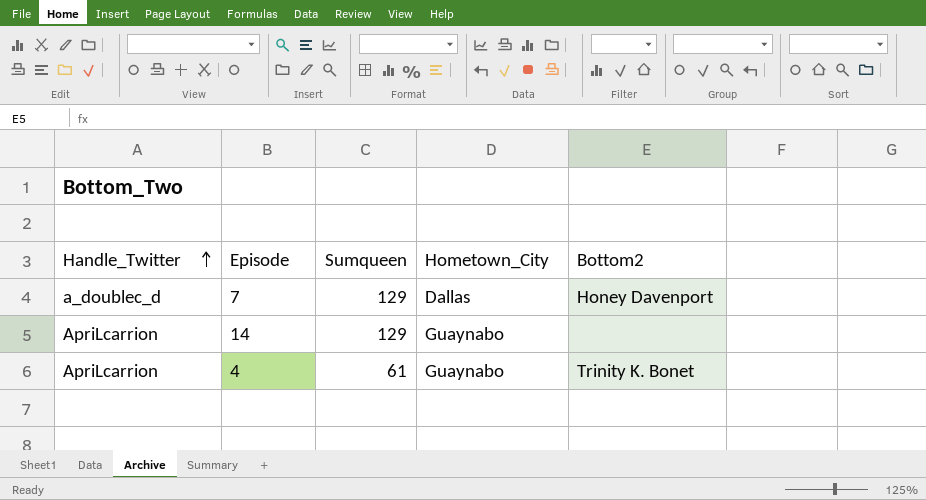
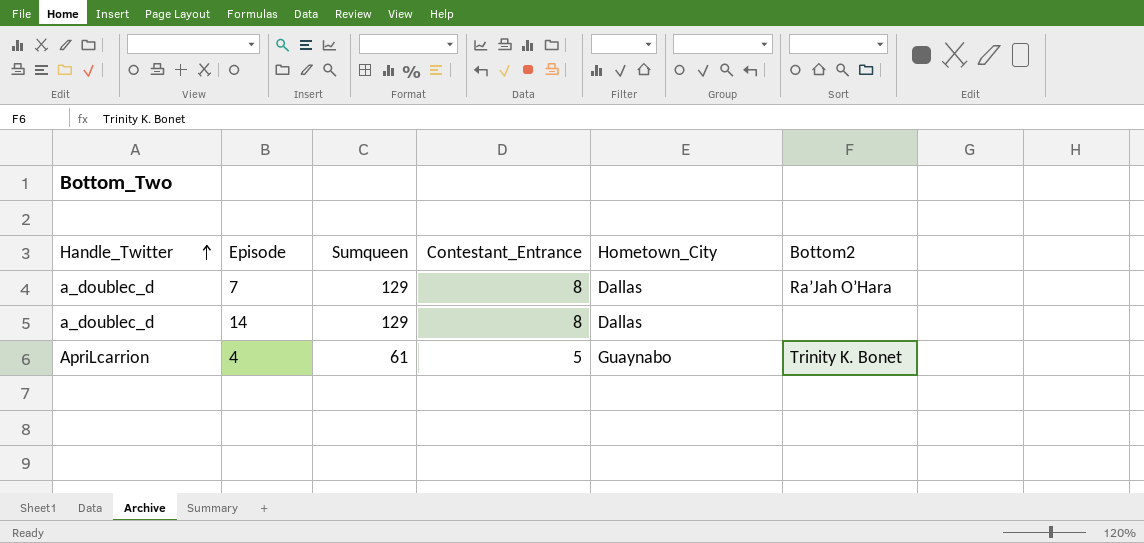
column Contestant_Entrance | position: none -> 4
7 | Bottom2: Honey Davenport -> Ra’Jah O’Hara
14 | Handle_Twitter: ApriLcarrion -> a_doublec_d
14 | Hometown_City: Guaynabo -> Dallas

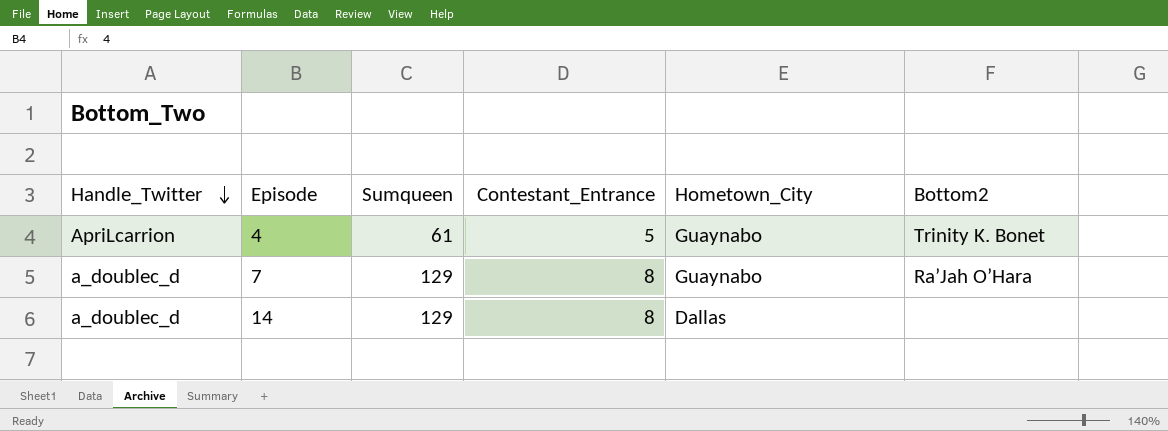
row order: Handle_Twitter ascending -> Handle_Twitter descending
7 | Hometown_City: Dallas -> Guaynabo

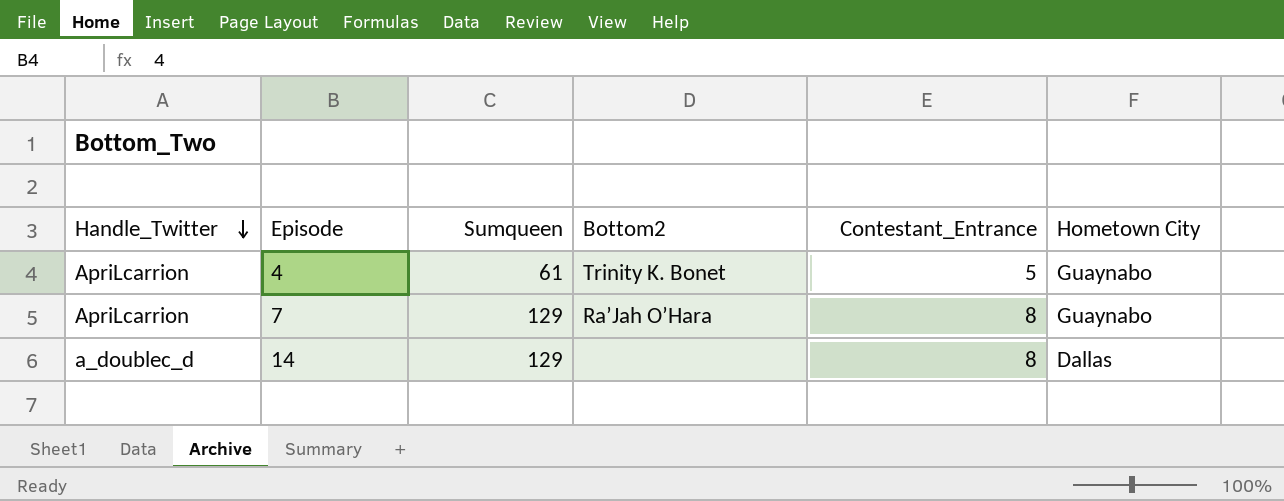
column Bottom2 | position: 6 -> 4
column name: Hometown_City -> Hometown City
7 | Handle_Twitter: a_doublec_d -> ApriLcarrion

